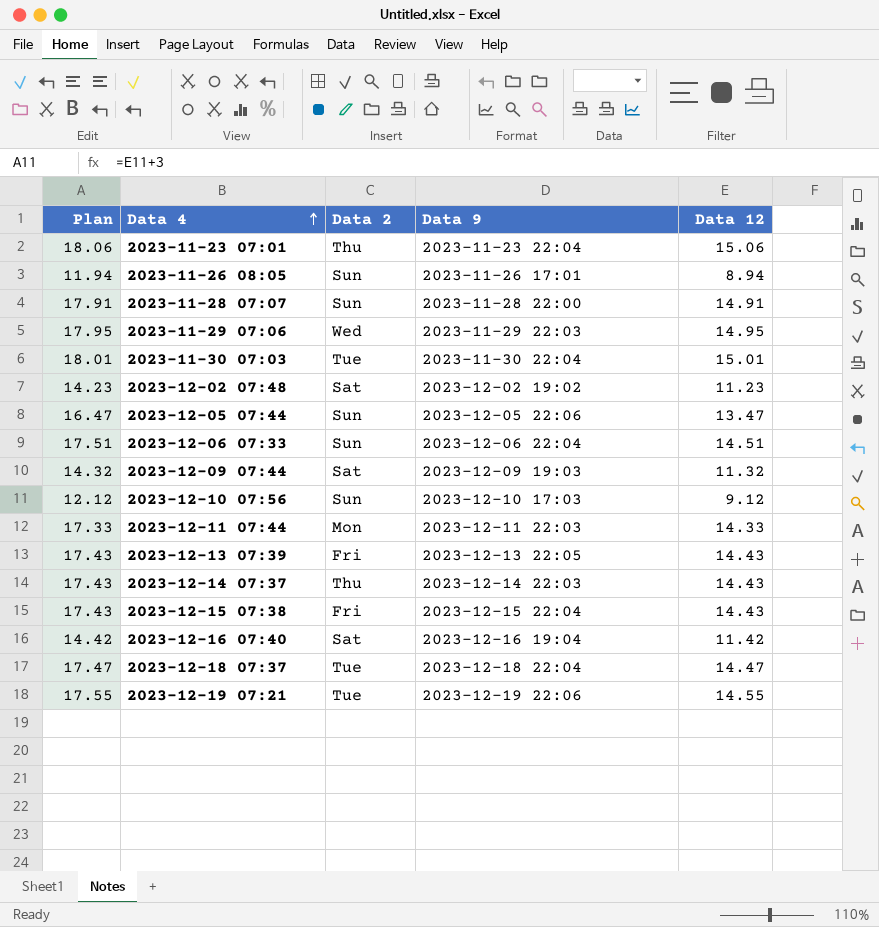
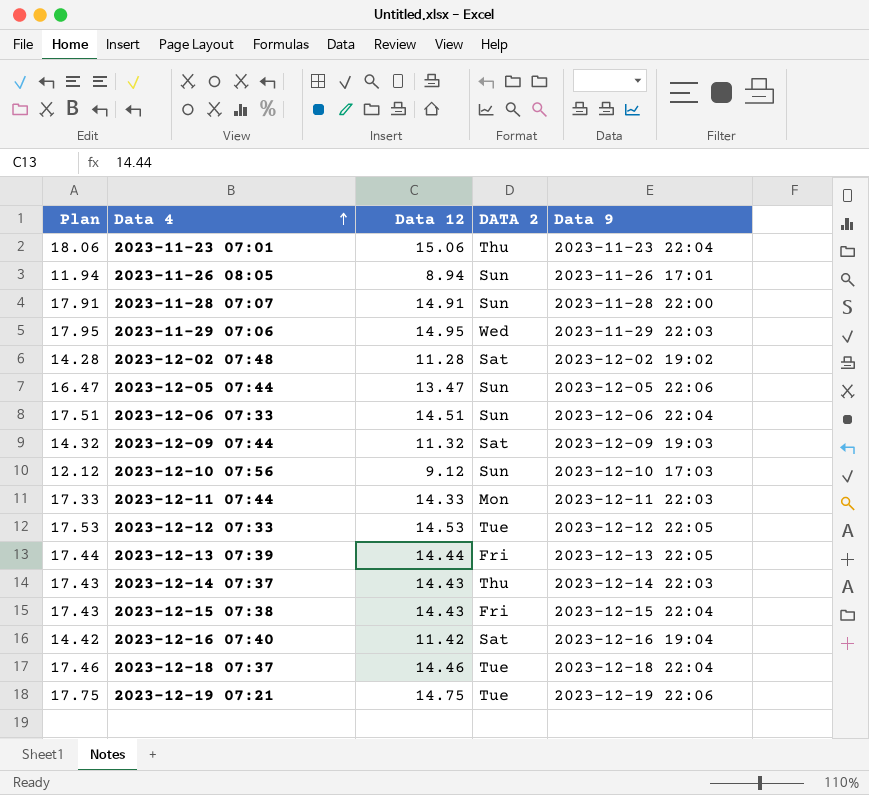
column Data 12 | position: 5 -> 3
column name: Data 2 -> DATA 2
row 2023-11-30 07:03: 18.01 | Tue | 2023-11-30 22:04 | 15.01 -> none
2023-12-02 07:48 | Plan: 14.23 -> 14.28
2023-12-02 07:48 | Data 12: 11.23 -> 11.28
row 2023-12-12 07:33: none -> 17.53 | 14.53 | Tue | 2023-12-12 22:05
2023-12-13 07:39 | Plan: 17.43 -> 17.44
2023-12-13 07:39 | Data 12: 14.43 -> 14.44
2023-12-18 07:37 | Plan: 17.47 -> 17.46
2023-12-18 07:37 | Data 12: 14.47 -> 14.46
2023-12-19 07:21 | Plan: 17.55 -> 17.75
2023-12-19 07:21 | Data 12: 14.55 -> 14.75

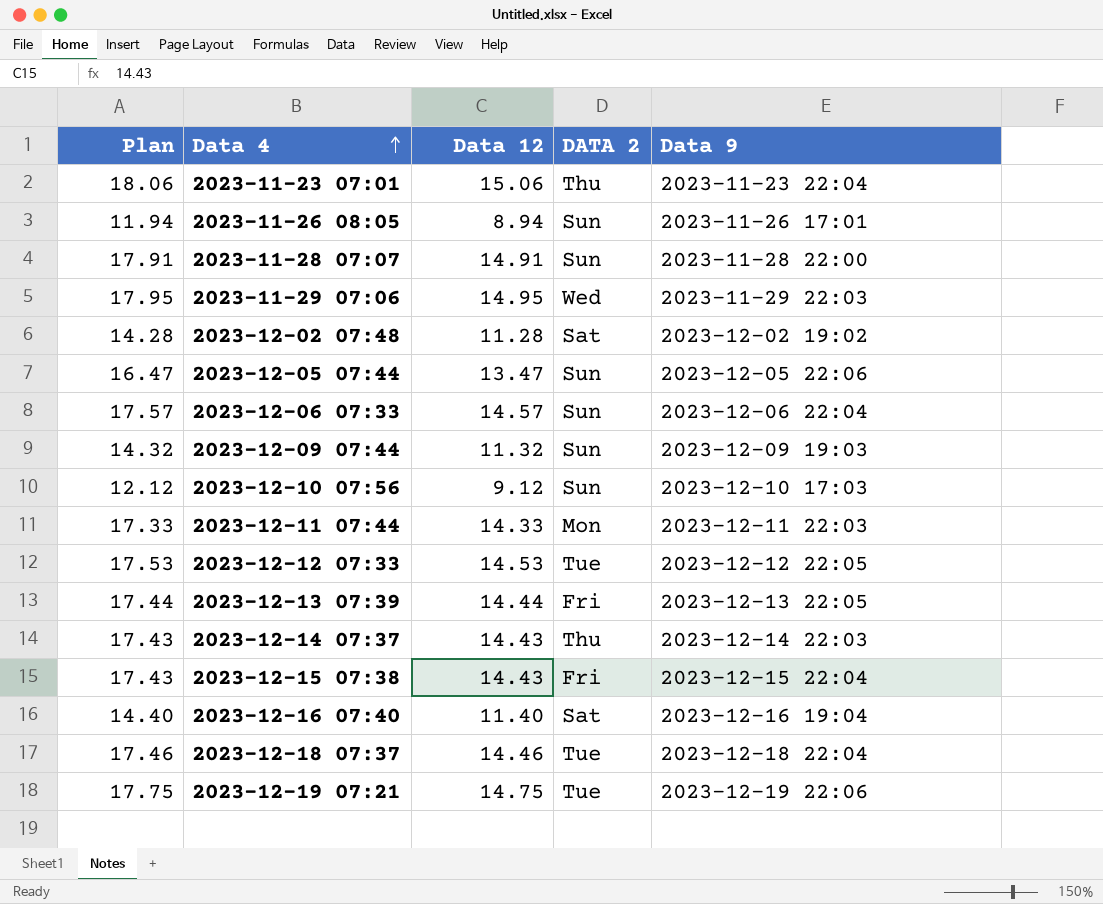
2023-12-06 07:33 | Plan: 17.51 -> 17.57
2023-12-06 07:33 | Data 12: 14.51 -> 14.57
2023-12-09 07:44 | DATA 2: Sat -> Sun
2023-12-16 07:40 | Plan: 14.42 -> 14.40
2023-12-16 07:40 | Data 12: 11.42 -> 11.40

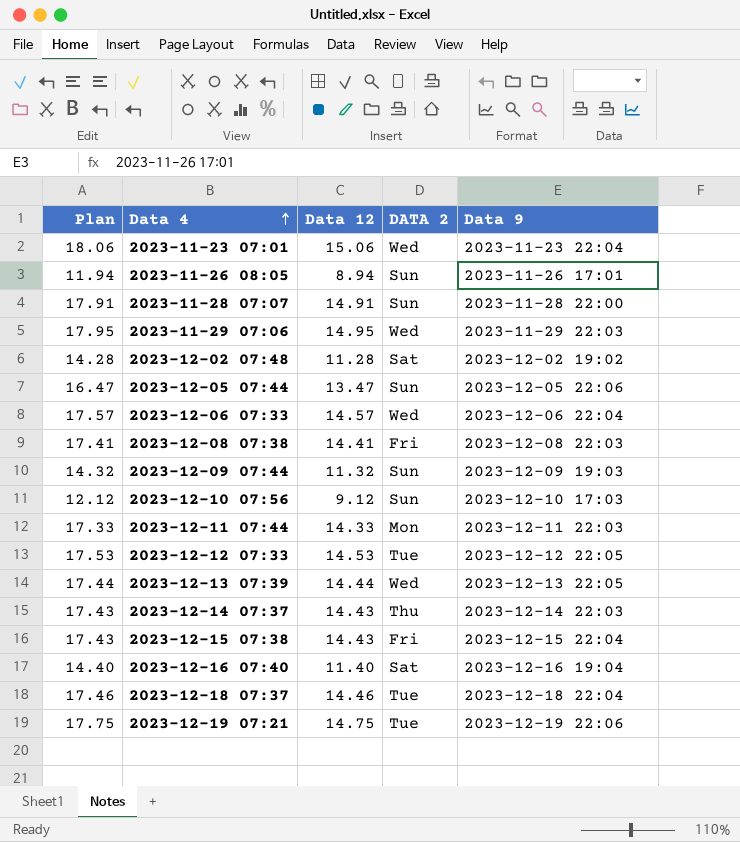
2023-11-23 07:01 | DATA 2: Thu -> Wed
2023-12-06 07:33 | DATA 2: Sun -> Wed
row 2023-12-08 07:38: none -> 17.41 | 14.41 | Fri | 2023-12-08 22:03
2023-12-13 07:39 | DATA 2: Fri -> Wed

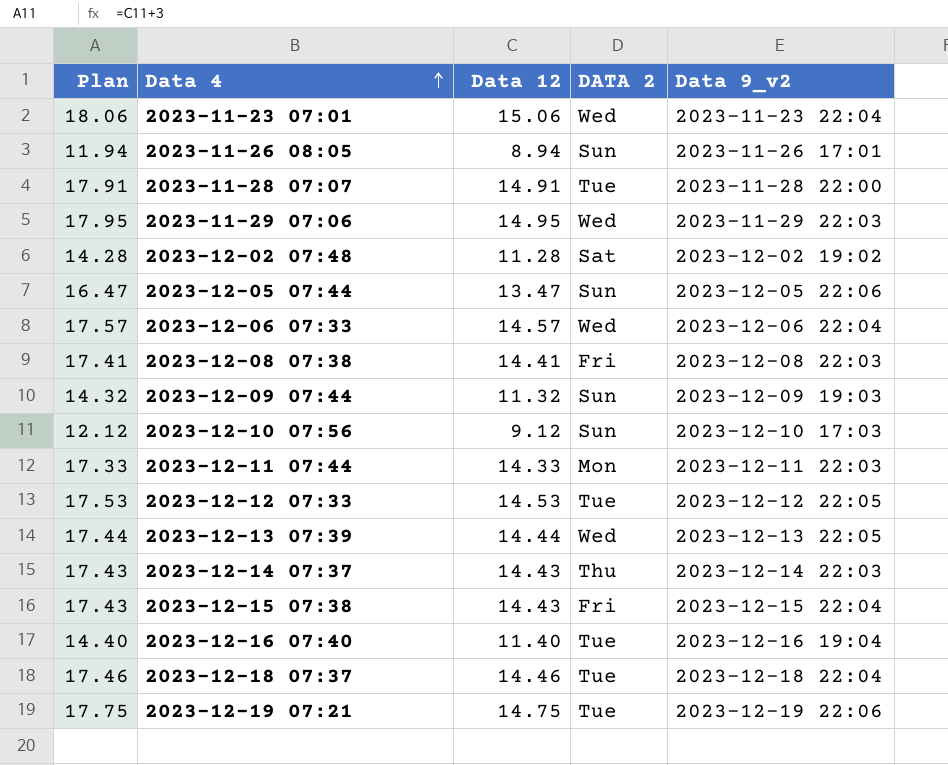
column name: Data 9 -> Data 9_v2
2023-11-28 07:07 | DATA 2: Sun -> Tue
2023-12-16 07:40 | DATA 2: Sat -> Tue

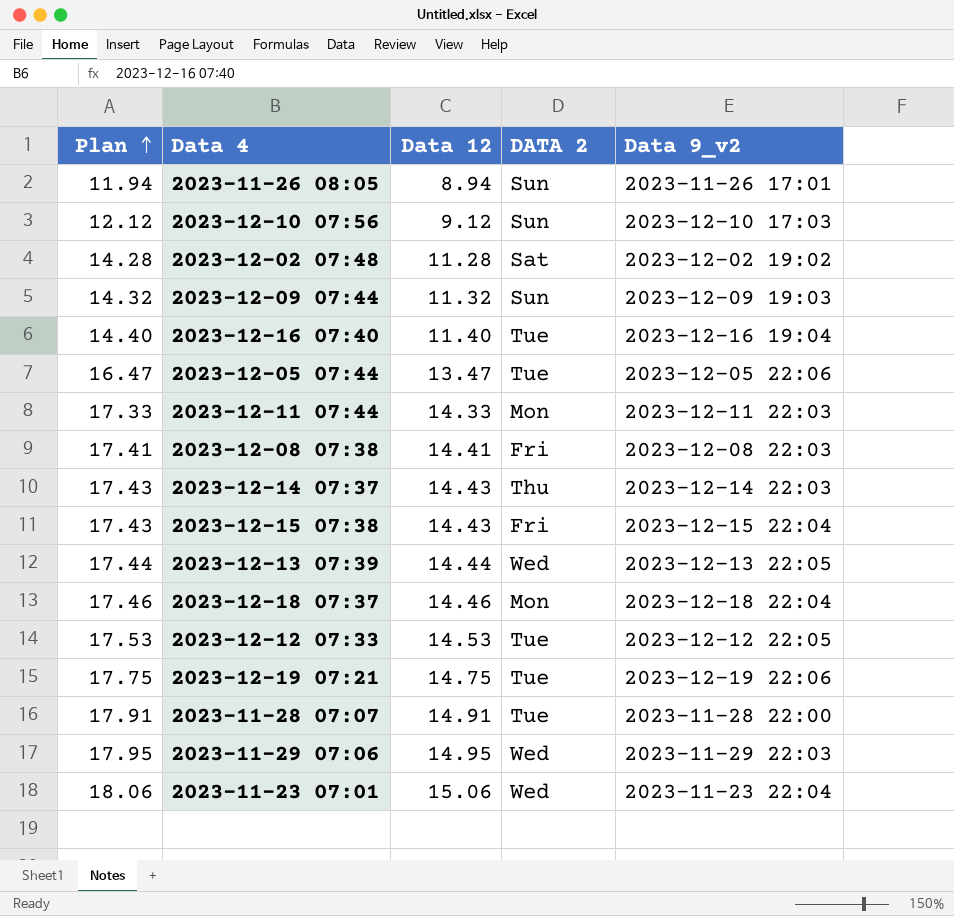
row order: Data 4 ascending -> Plan ascending
row 2023-12-06 07:33: 17.57 | 14.57 | Wed | 2023-12-06 22:04 -> none
2023-12-05 07:44 | DATA 2: Sun -> Tue
2023-12-18 07:37 | DATA 2: Tue -> Mon

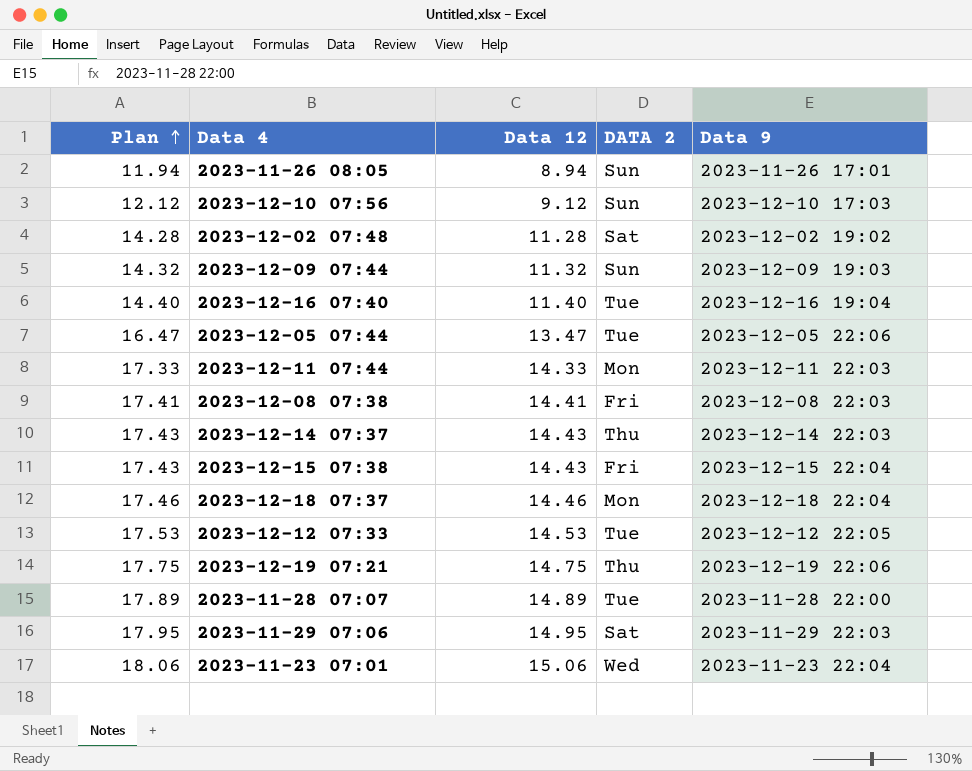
column name: Data 9_v2 -> Data 9
row 2023-12-13 07:39: 17.44 | 14.44 | Wed | 2023-12-13 22:05 -> none
2023-12-19 07:21 | DATA 2: Tue -> Thu
2023-11-28 07:07 | Plan: 17.91 -> 17.89
2023-11-28 07:07 | Data 12: 14.91 -> 14.89
2023-11-29 07:06 | DATA 2: Wed -> Sat

